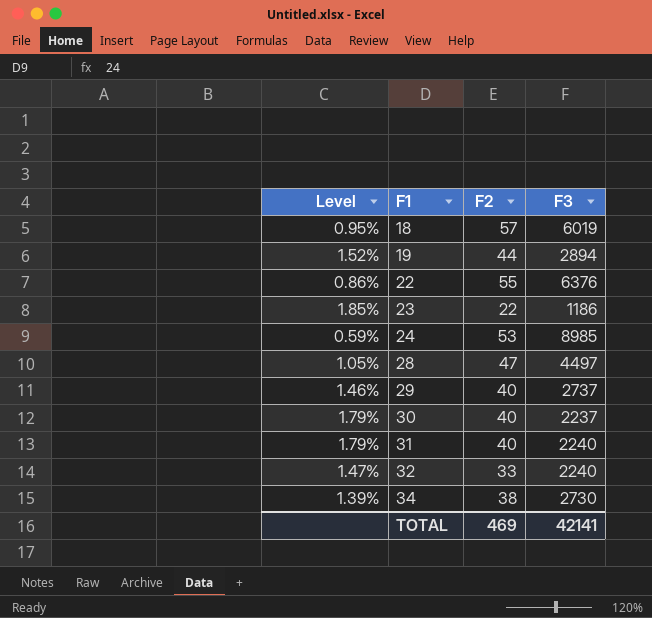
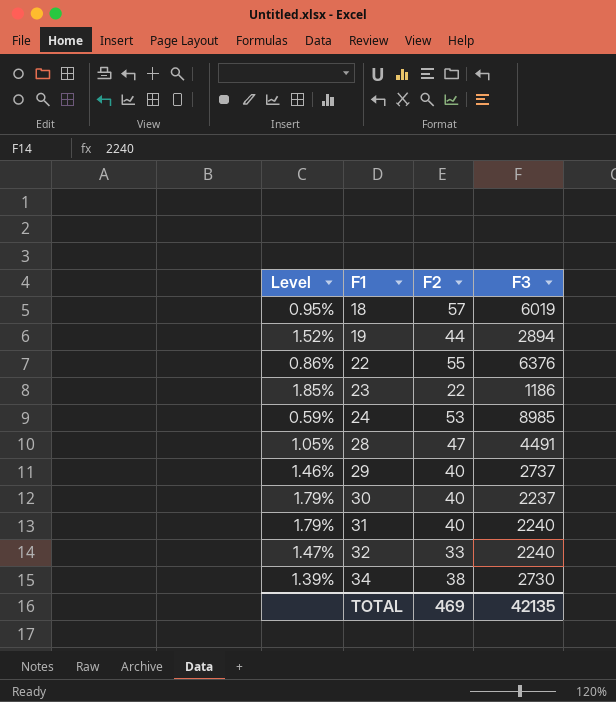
28 | F3: 4497 -> 4491
TOTAL | F3: 42141 -> 42135

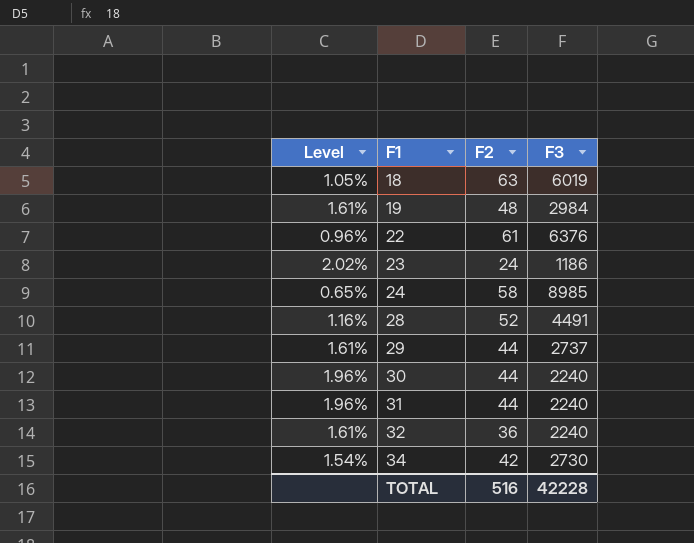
18 | Level: 0.95% -> 1.05%
18 | F2: 57 -> 63
19 | Level: 1.52% -> 1.61%
19 | F2: 44 -> 48
19 | F3: 2894 -> 2984
22 | Level: 0.86% -> 0.96%
22 | F2: 55 -> 61
23 | Level: 1.85% -> 2.02%
23 | F2: 22 -> 24
24 | Level: 0.59% -> 0.65%
24 | F2: 53 -> 58
28 | Level: 1.05% -> 1.16%
28 | F2: 47 -> 52
29 | Level: 1.46% -> 1.61%
29 | F2: 40 -> 44
30 | Level: 1.79% -> 1.96%
30 | F2: 40 -> 44
30 | F3: 2237 -> 2240
31 | Level: 1.79% -> 1.96%
31 | F2: 40 -> 44
32 | Level: 1.47% -> 1.61%
32 | F2: 33 -> 36
34 | Level: 1.39% -> 1.54%
34 | F2: 38 -> 42
TOTAL | F2: 469 -> 516
TOTAL | F3: 42135 -> 42228

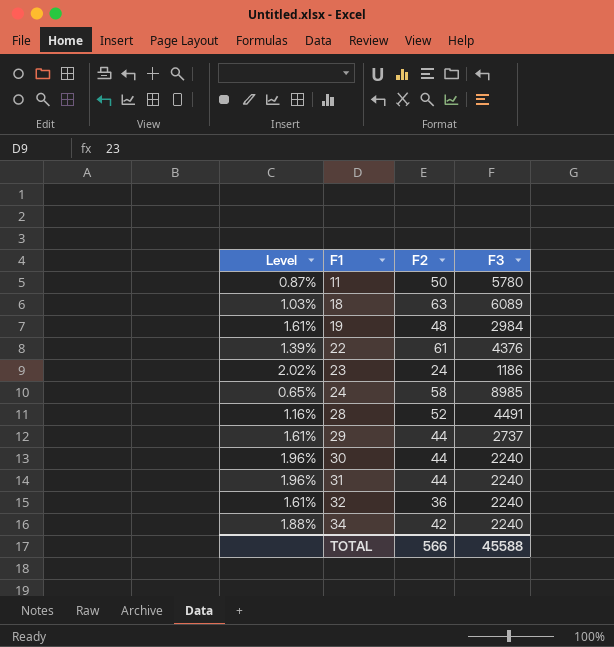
row 11: none -> 0.87% | 50 | 5780
18 | Level: 1.05% -> 1.03%
18 | F3: 6019 -> 6089
22 | Level: 0.96% -> 1.39%
22 | F3: 6376 -> 4376
34 | Level: 1.54% -> 1.88%
34 | F3: 2730 -> 2240
TOTAL | F2: 516 -> 566
TOTAL | F3: 42228 -> 45588

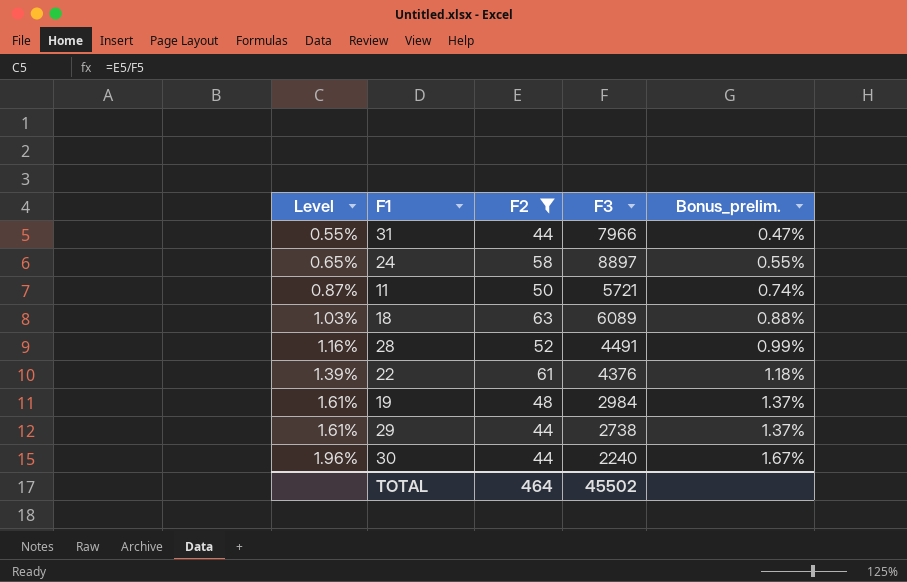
filter: none -> F2 >= 44
row order: F1 ascending -> Level ascending
column Bonus_prelim. | formula: none -> [Level] * 0.85
31 | Level: 1.96% -> 0.55%
31 | F3: 2240 -> 7966
24 | F3: 8985 -> 8897
11 | F3: 5780 -> 5721
29 | F3: 2737 -> 2738
TOTAL | F2: 566 -> 464
TOTAL | F3: 45588 -> 45502

